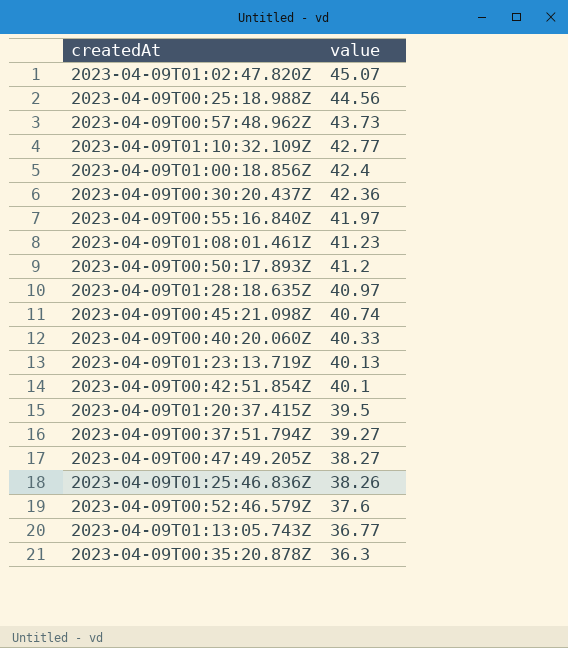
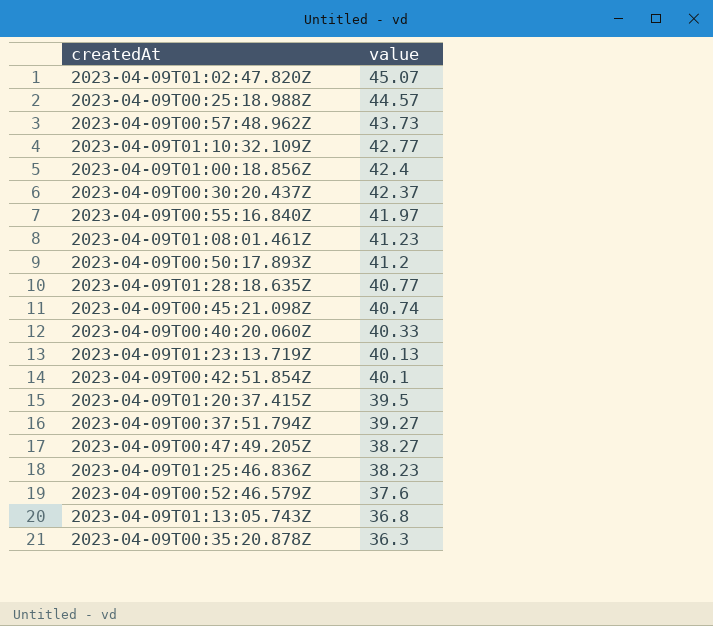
2023-04-09T00:25:18.988Z | value: 44.56 -> 44.57
2023-04-09T00:30:20.437Z | value: 42.36 -> 42.37
2023-04-09T01:28:18.635Z | value: 40.97 -> 40.77
2023-04-09T01:25:46.836Z | value: 38.26 -> 38.23
2023-04-09T01:13:05.743Z | value: 36.77 -> 36.8

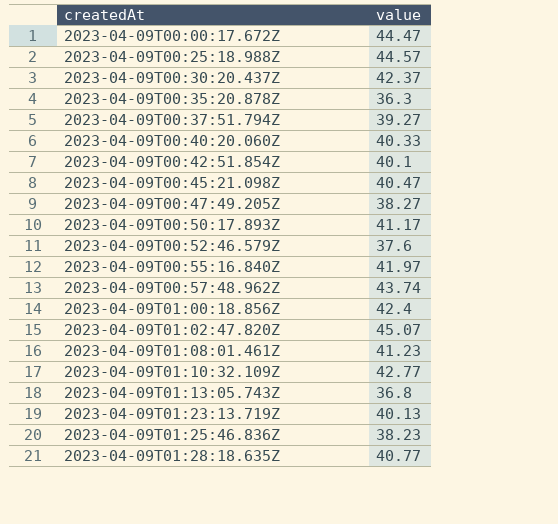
row order: value descending -> createdAt ascending
row 2023-04-09T01:20:37.415Z: 39.5 -> none
row 2023-04-09T00:00:17.672Z: none -> 44.47
2023-04-09T00:45:21.098Z | value: 40.74 -> 40.47
2023-04-09T00:50:17.893Z | value: 41.2 -> 41.17
2023-04-09T00:57:48.962Z | value: 43.73 -> 43.74

